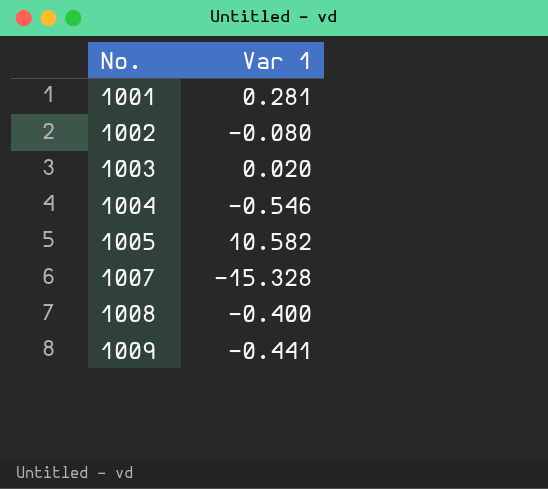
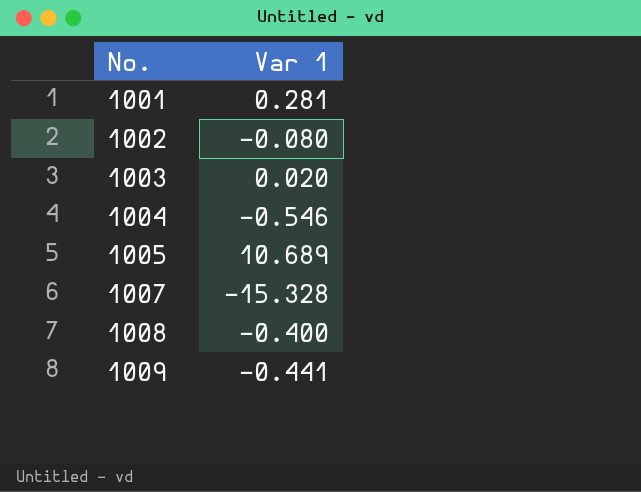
1005 | Var 1: 10.582 -> 10.689

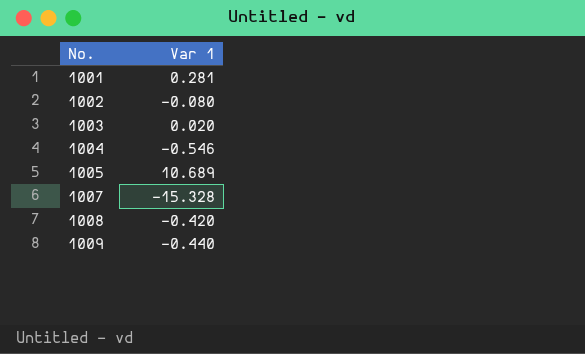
1008 | Var 1: -0.400 -> -0.420
1009 | Var 1: -0.441 -> -0.440

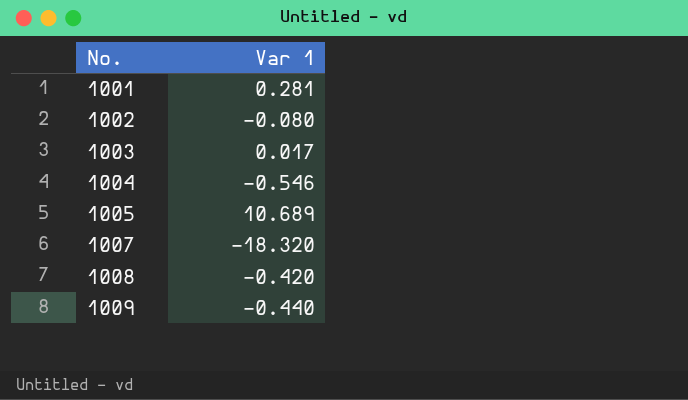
1003 | Var 1: 0.020 -> 0.017
1007 | Var 1: -15.328 -> -18.320

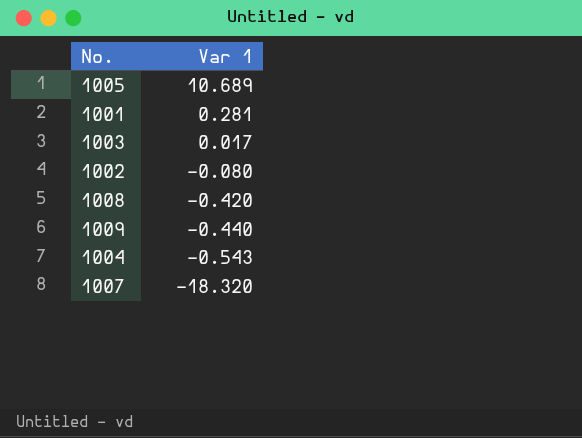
row order: No. ascending -> Var 1 descending
1004 | Var 1: -0.546 -> -0.543

